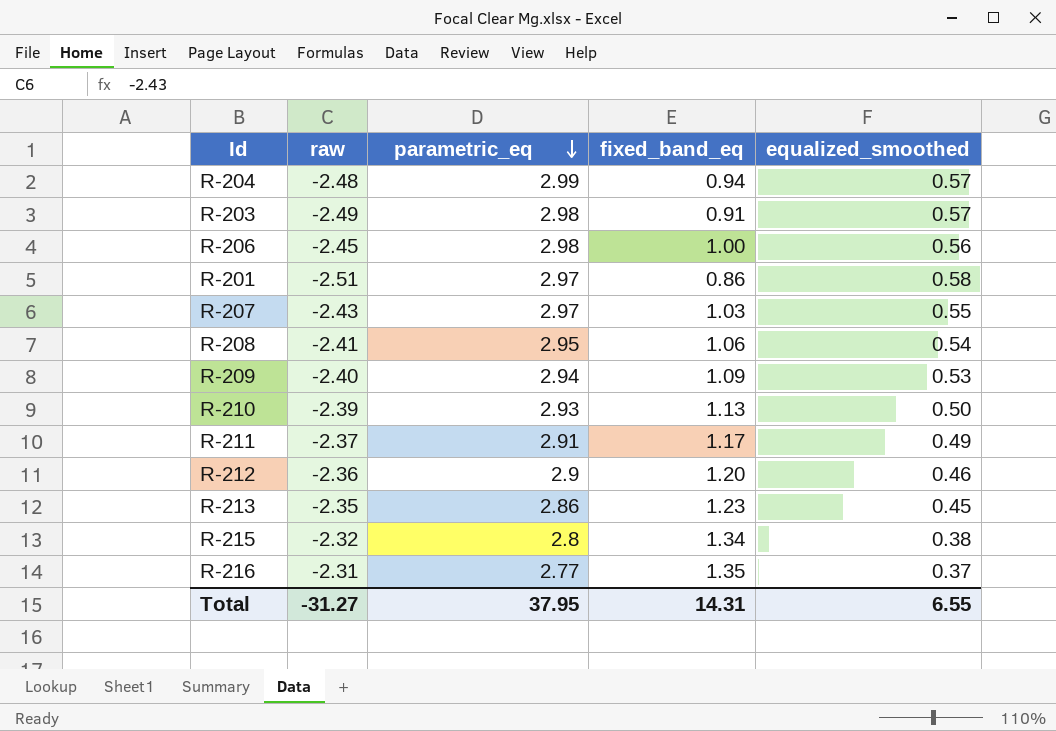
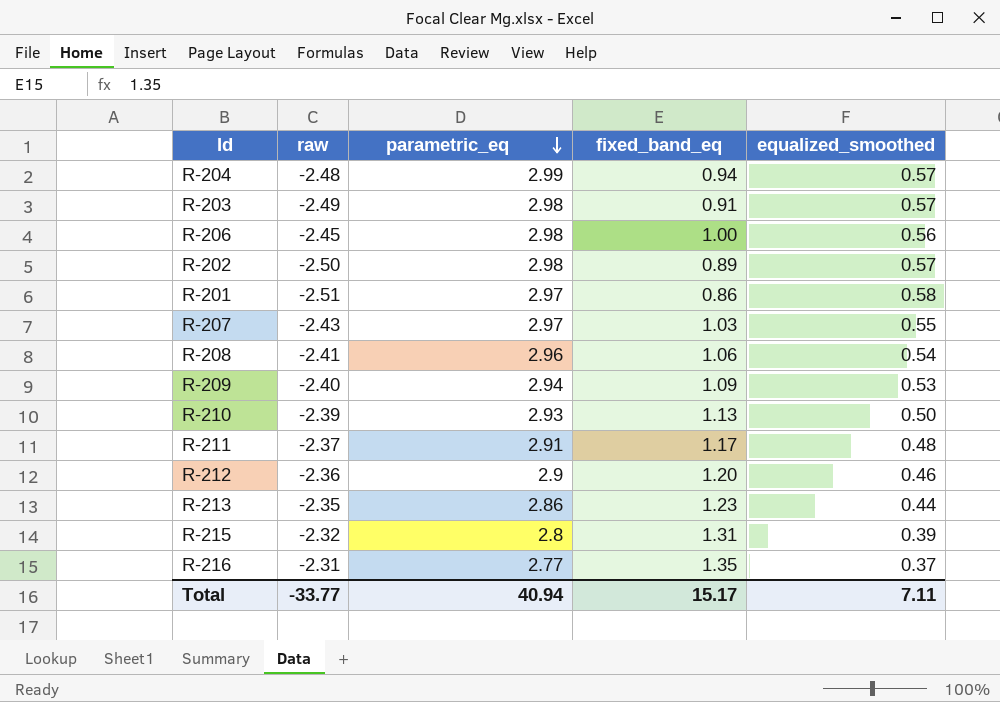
row R-202: none -> -2.50 | 2.98 | 0.89 | 0.57
R-208 | parametric_eq: 2.95 -> 2.96
R-211 | equalized_smoothed: 0.49 -> 0.48
R-213 | equalized_smoothed: 0.45 -> 0.44
R-215 | fixed_band_eq: 1.34 -> 1.31
R-215 | equalized_smoothed: 0.38 -> 0.39
Total | raw: -31.27 -> -33.77
Total | parametric_eq: 37.95 -> 40.94
Total | fixed_band_eq: 14.31 -> 15.17
Total | equalized_smoothed: 6.55 -> 7.11

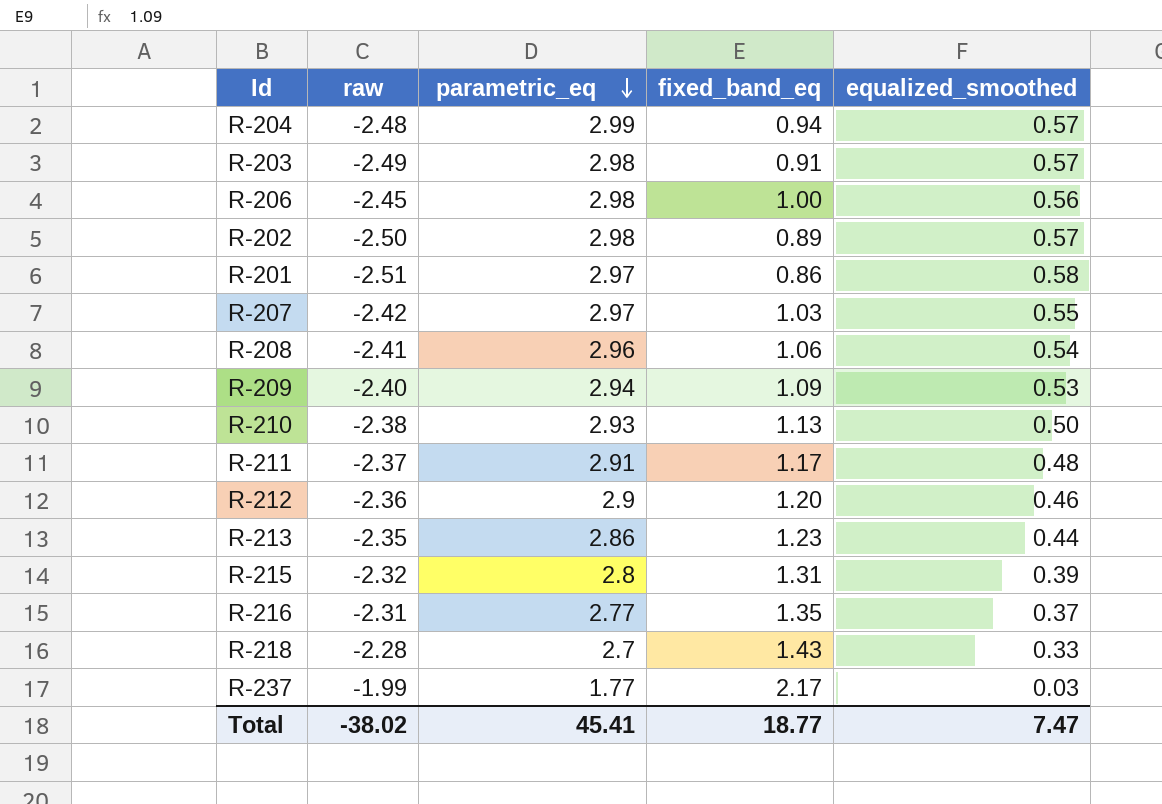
R-207 | raw: -2.43 -> -2.42
R-210 | raw: -2.39 -> -2.38
row R-218: none -> -2.28 | 2.7 | 1.43 | 0.33
row R-237: none -> -1.99 | 1.77 | 2.17 | 0.03
Total | raw: -33.77 -> -38.02
Total | parametric_eq: 40.94 -> 45.41
Total | fixed_band_eq: 15.17 -> 18.77
Total | equalized_smoothed: 7.11 -> 7.47

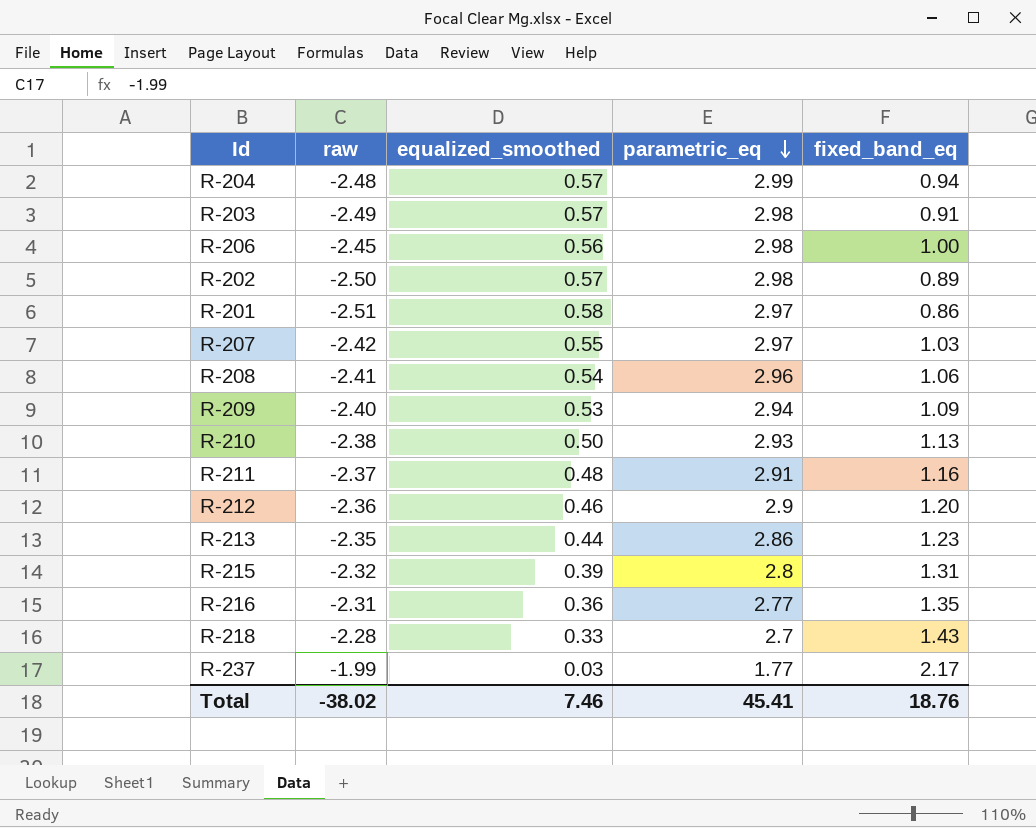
column equalized_smoothed | position: 5 -> 3
R-211 | fixed_band_eq: 1.17 -> 1.16
R-216 | equalized_smoothed: 0.37 -> 0.36
Total | equalized_smoothed: 7.47 -> 7.46
Total | fixed_band_eq: 18.77 -> 18.76

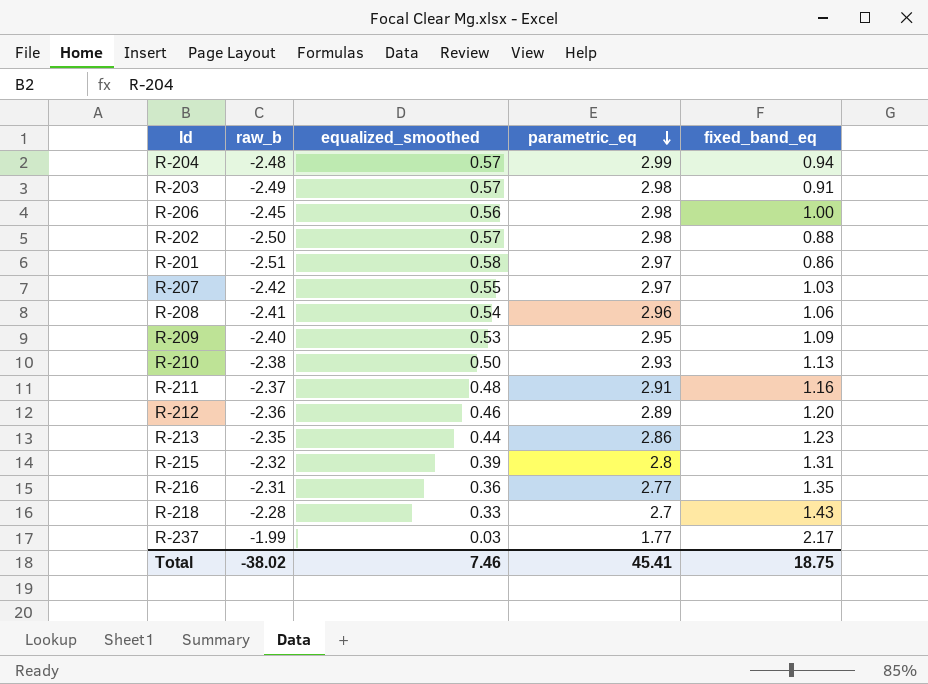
column name: raw -> raw_b
R-202 | fixed_band_eq: 0.89 -> 0.88
R-209 | parametric_eq: 2.94 -> 2.95
R-212 | parametric_eq: 2.9 -> 2.89
Total | fixed_band_eq: 18.76 -> 18.75

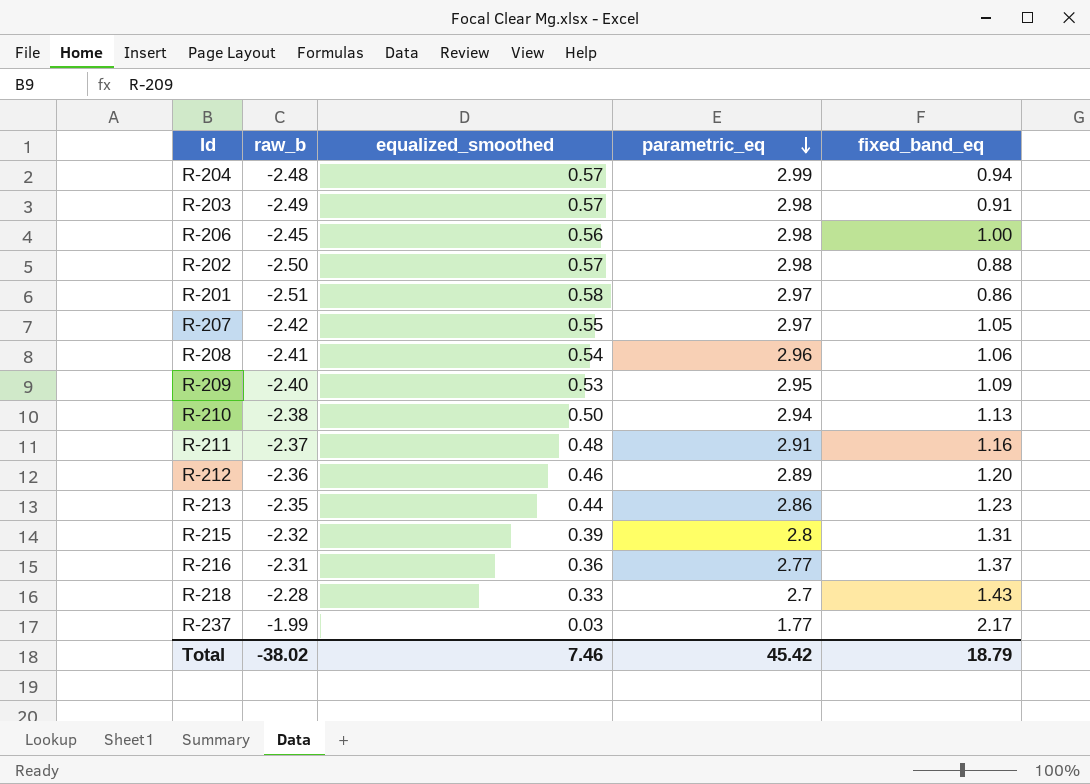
R-207 | fixed_band_eq: 1.03 -> 1.05
R-210 | parametric_eq: 2.93 -> 2.94
R-216 | fixed_band_eq: 1.35 -> 1.37
Total | parametric_eq: 45.41 -> 45.42
Total | fixed_band_eq: 18.75 -> 18.79

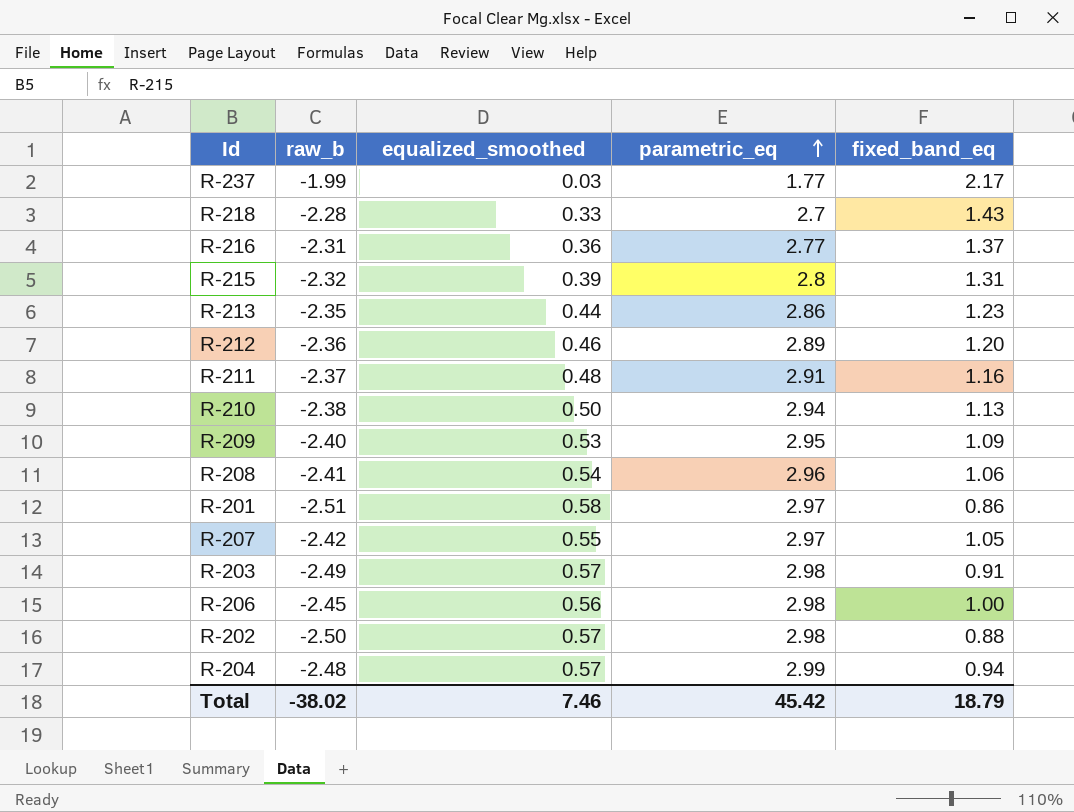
row order: parametric_eq descending -> parametric_eq ascending

